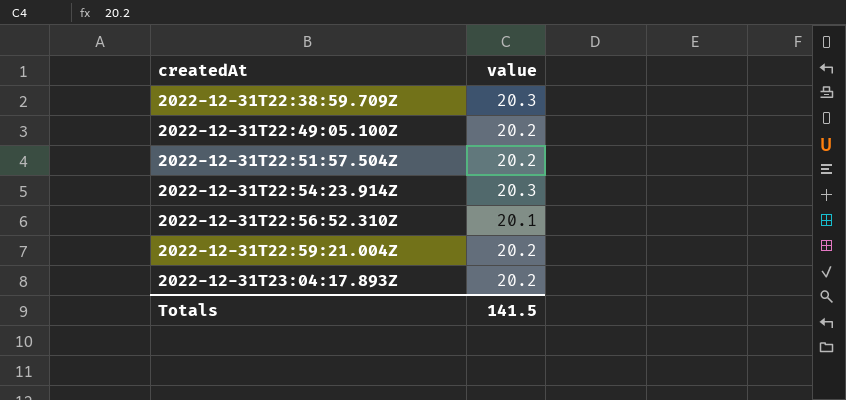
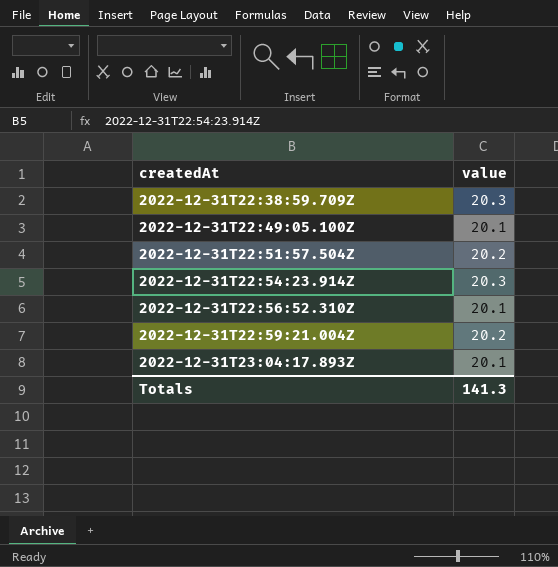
2022-12-31T22:49:05.100Z | value: 20.2 -> 20.1
2022-12-31T23:04:17.893Z | value: 20.2 -> 20.1
Totals | value: 141.5 -> 141.3

